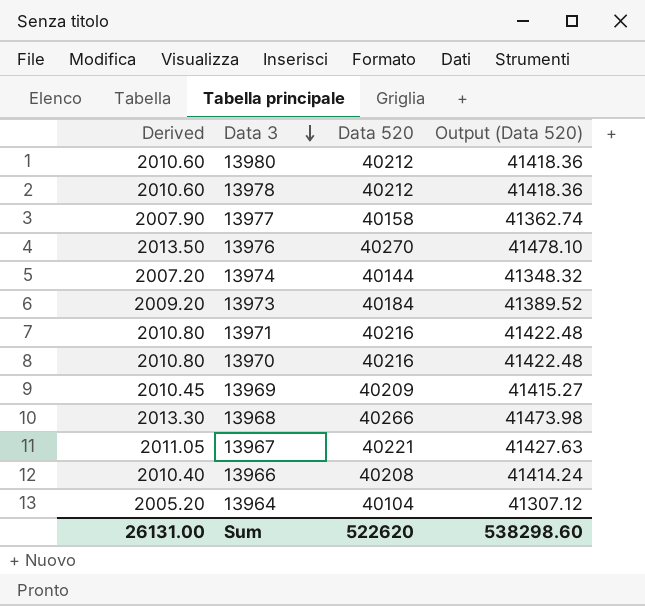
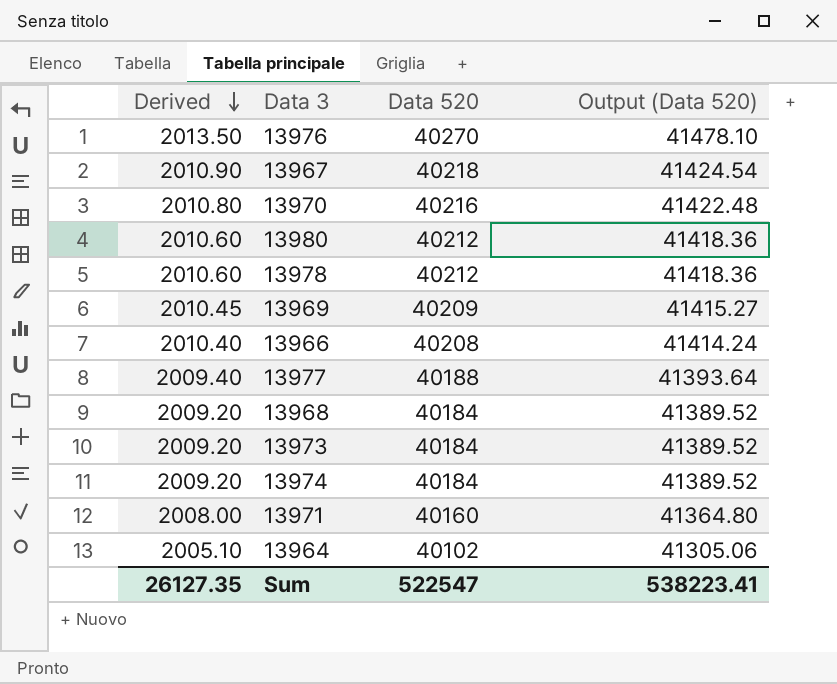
row order: Data 3 descending -> Derived descending
13967 | Derived: 2011.05 -> 2010.90
13967 | Data 520: 40221 -> 40218
13967 | Output (Data 520): 41427.63 -> 41424.54
13977 | Derived: 2007.90 -> 2009.40
13977 | Data 520: 40158 -> 40188
13977 | Output (Data 520): 41362.74 -> 41393.64
13968 | Derived: 2013.30 -> 2009.20
13968 | Data 520: 40266 -> 40184
13968 | Output (Data 520): 41473.98 -> 41389.52
13974 | Derived: 2007.20 -> 2009.20
13974 | Data 520: 40144 -> 40184
13974 | Output (Data 520): 41348.32 -> 41389.52
13971 | Derived: 2010.80 -> 2008.00
13971 | Data 520: 40216 -> 40160
13971 | Output (Data 520): 41422.48 -> 41364.80
13964 | Derived: 2005.20 -> 2005.10
13964 | Data 520: 40104 -> 40102
13964 | Output (Data 520): 41307.12 -> 41305.06
Sum | Derived: 26131.00 -> 26127.35
Sum | Data 520: 522620 -> 522547
Sum | Output (Data 520): 538298.60 -> 538223.41

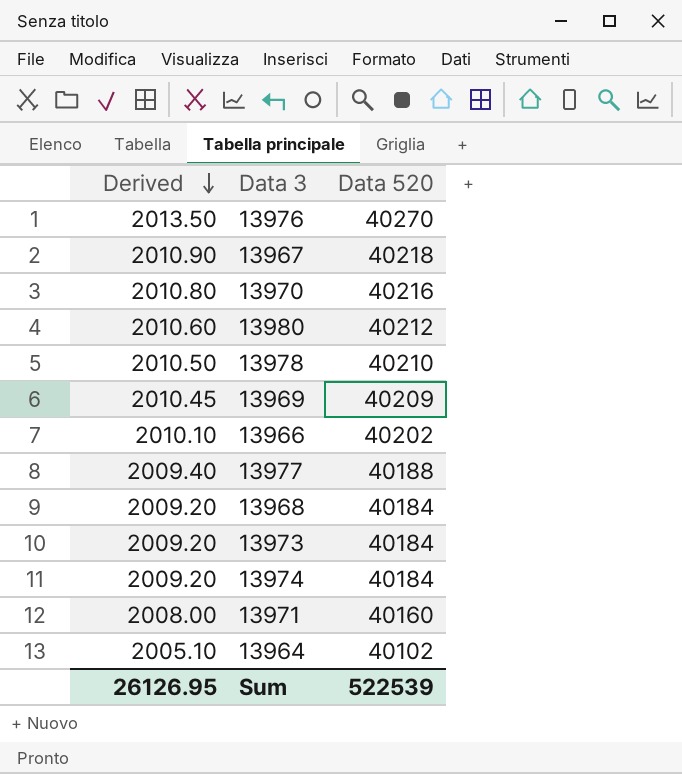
column Output (Data 520) | formula: [Data 520] * 1.03 -> none
13978 | Derived: 2010.60 -> 2010.50
13978 | Data 520: 40212 -> 40210
13966 | Derived: 2010.40 -> 2010.10
13966 | Data 520: 40208 -> 40202
Sum | Derived: 26127.35 -> 26126.95
Sum | Data 520: 522547 -> 522539

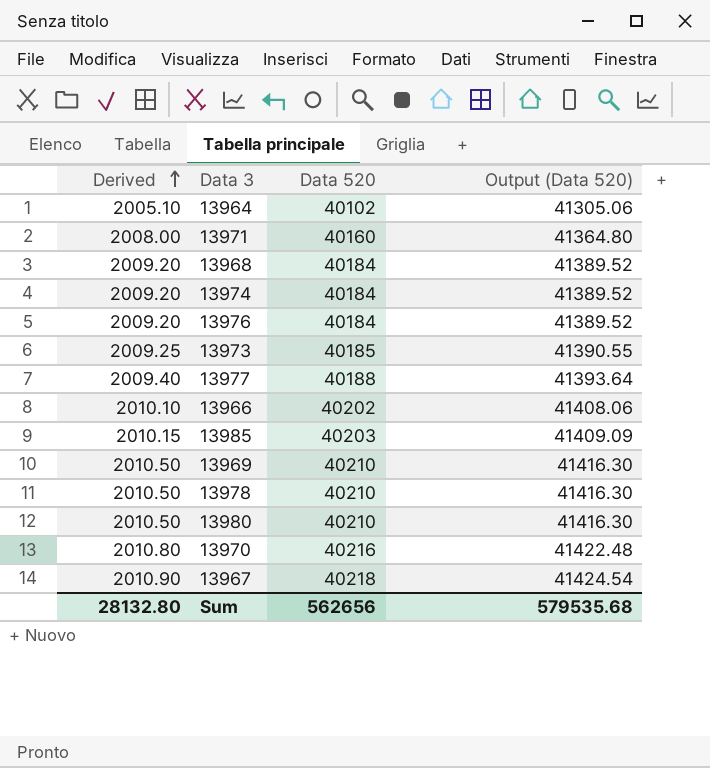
row order: Derived descending -> Derived ascending
column Output (Data 520) | formula: none -> [Data 520] * 1.03
13976 | Derived: 2013.50 -> 2009.20
13976 | Data 520: 40270 -> 40184
13973 | Derived: 2009.20 -> 2009.25
13973 | Data 520: 40184 -> 40185
row 13985: none -> 2010.15 | 40203 | 41409.09
13969 | Derived: 2010.45 -> 2010.50
13969 | Data 520: 40209 -> 40210
13980 | Derived: 2010.60 -> 2010.50
13980 | Data 520: 40212 -> 40210
Sum | Derived: 26126.95 -> 28132.80
Sum | Data 520: 522539 -> 562656

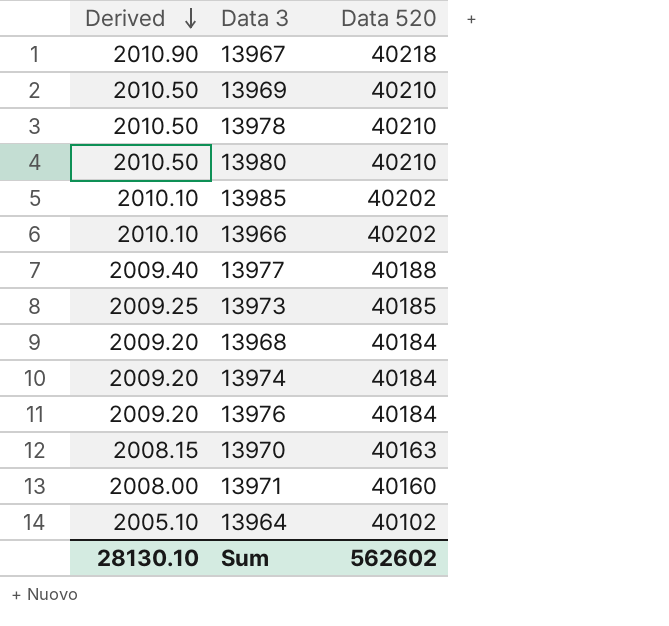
row order: Derived ascending -> Derived descending
column Output (Data 520) | formula: [Data 520] * 1.03 -> none
13985 | Derived: 2010.15 -> 2010.10
13985 | Data 520: 40203 -> 40202
13970 | Derived: 2010.80 -> 2008.15
13970 | Data 520: 40216 -> 40163
Sum | Derived: 28132.80 -> 28130.10
Sum | Data 520: 562656 -> 562602

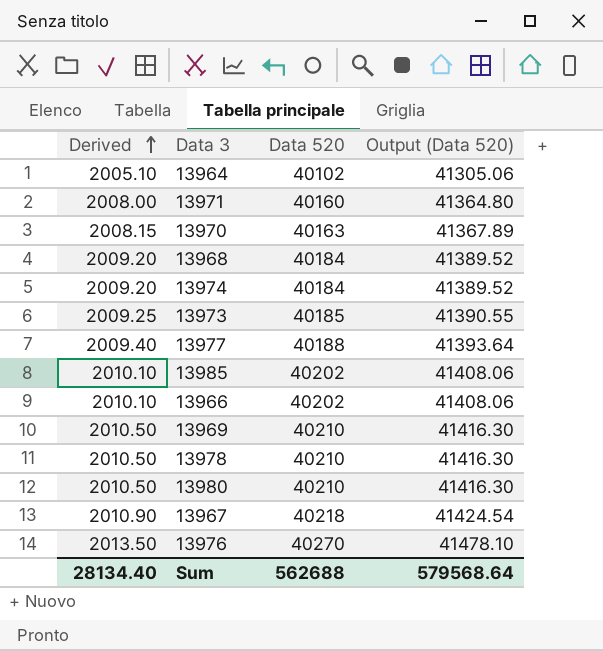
row order: Derived descending -> Derived ascending
column Output (Data 520) | formula: none -> [Data 520] * 1.03
13976 | Derived: 2009.20 -> 2013.50
13976 | Data 520: 40184 -> 40270
Sum | Derived: 28130.10 -> 28134.40
Sum | Data 520: 562602 -> 562688

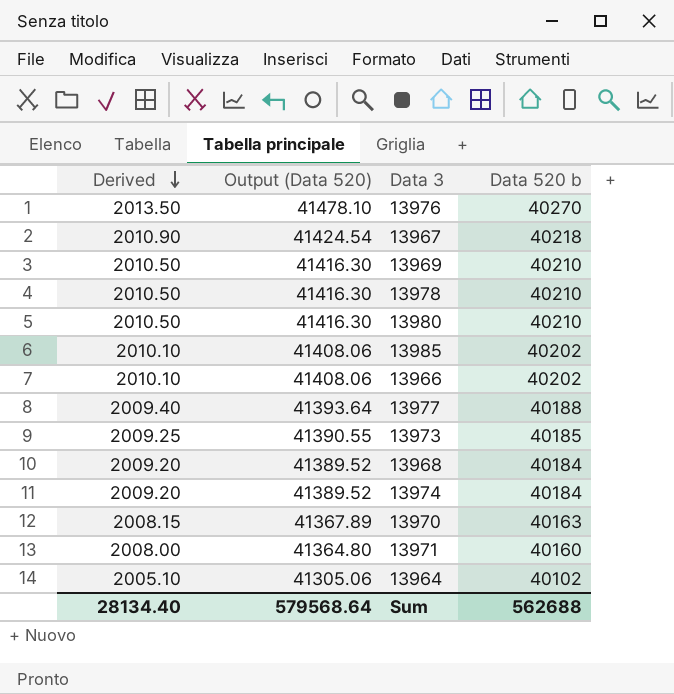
row order: Derived ascending -> Derived descending
column Output (Data 520) | position: 4 -> 2
column name: Data 520 -> Data 520 b

